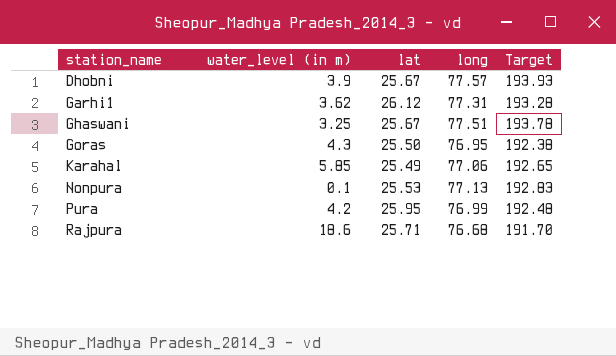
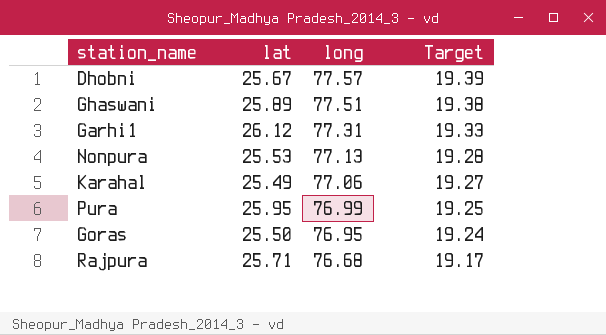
row order: station_name ascending -> long descending
column water_level (in m) | position: 2 -> none
column Target | formula: [long] * 2.5 -> [long] * 0.25
Ghaswani | lat: 25.67 -> 25.89

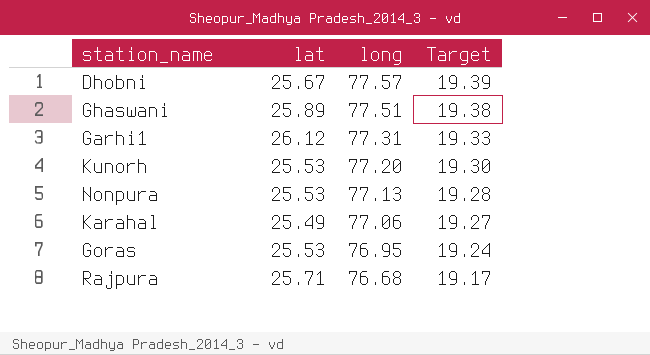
row Pura: 25.95 | 76.99 | 19.25 -> none
row Kunorh: none -> 25.53 | 77.20 | 19.30
Goras | lat: 25.50 -> 25.53

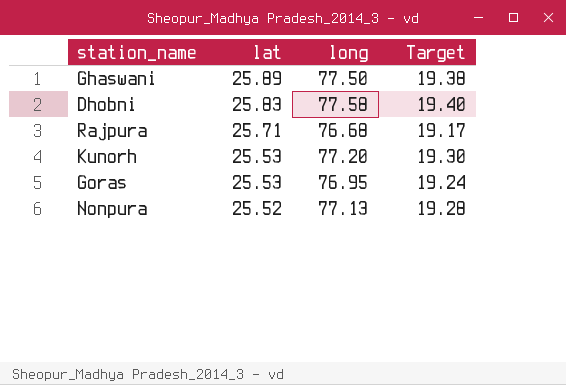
row order: long descending -> lat descending
row Garhi1: 26.12 | 77.31 | 19.33 -> none
row Karahal: 25.49 | 77.06 | 19.27 -> none
Ghaswani | long: 77.51 -> 77.50
Dhobni | lat: 25.67 -> 25.83
Dhobni | long: 77.57 -> 77.58
Dhobni | Target: 19.39 -> 19.40
Nonpura | lat: 25.53 -> 25.52

